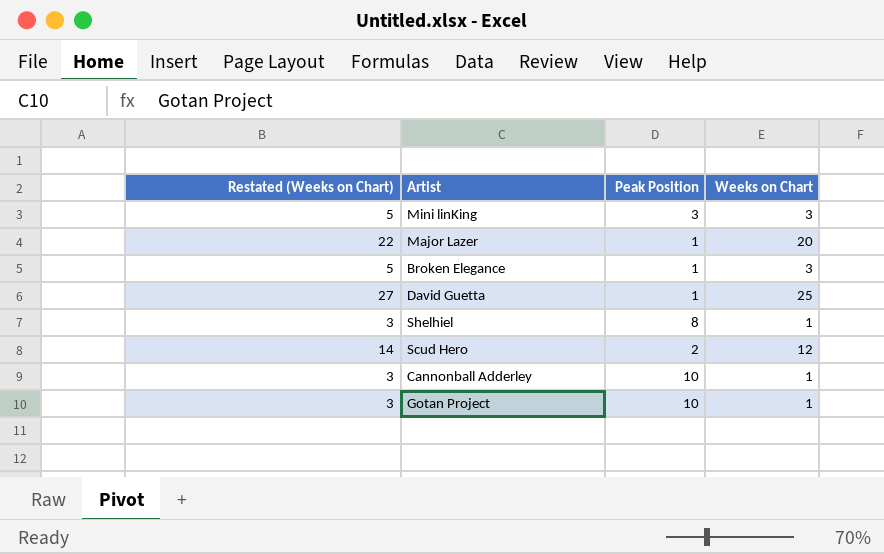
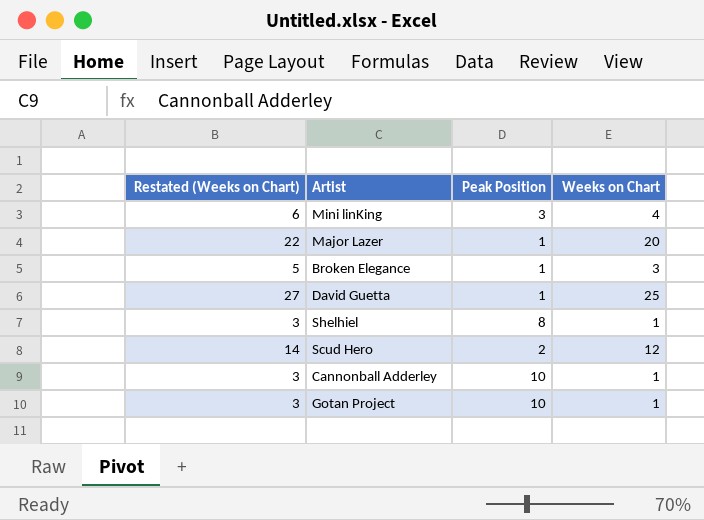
Mini linKing | Restated (Weeks on Chart): 5 -> 6
Mini linKing | Weeks on Chart: 3 -> 4

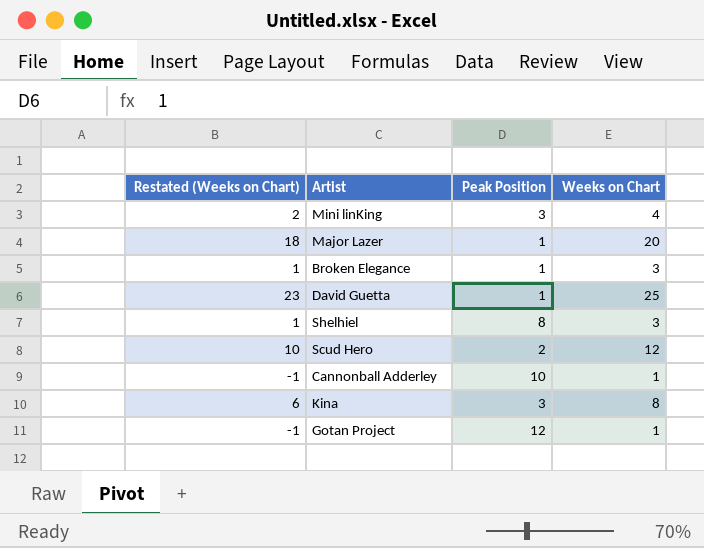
column Restated (Weeks on Chart) | formula: [Weeks on Chart] + 2 -> [Weeks on Chart] - 2
Shelhiel | Weeks on Chart: 1 -> 3
row Kina: none -> 6 | 3 | 8
Gotan Project | Peak Position: 10 -> 12

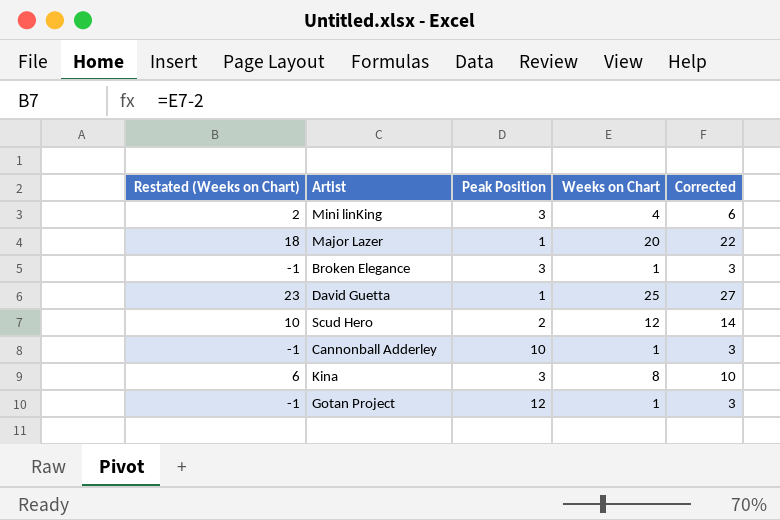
column Corrected | formula: none -> [Weeks on Chart] + 2
row Shelhiel: 1 | 8 | 3 -> none
Broken Elegance | Restated (Weeks on Chart): 1 -> -1
Broken Elegance | Peak Position: 1 -> 3
Broken Elegance | Weeks on Chart: 3 -> 1

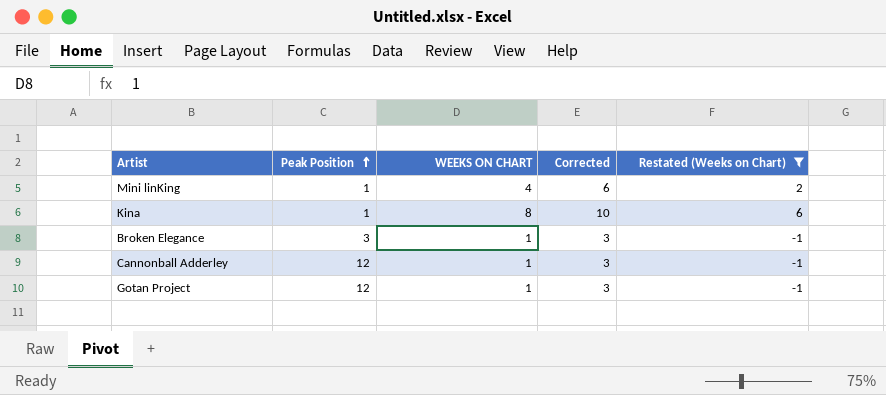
filter: none -> Restated (Weeks on Chart) <= 6
row order: none -> Peak Position ascending
column name: Weeks on Chart -> WEEKS ON CHART
column Restated (Weeks on Chart) | position: 1 -> 5
Mini linKing | Peak Position: 3 -> 1
Kina | Peak Position: 3 -> 1
Cannonball Adderley | Peak Position: 10 -> 12

